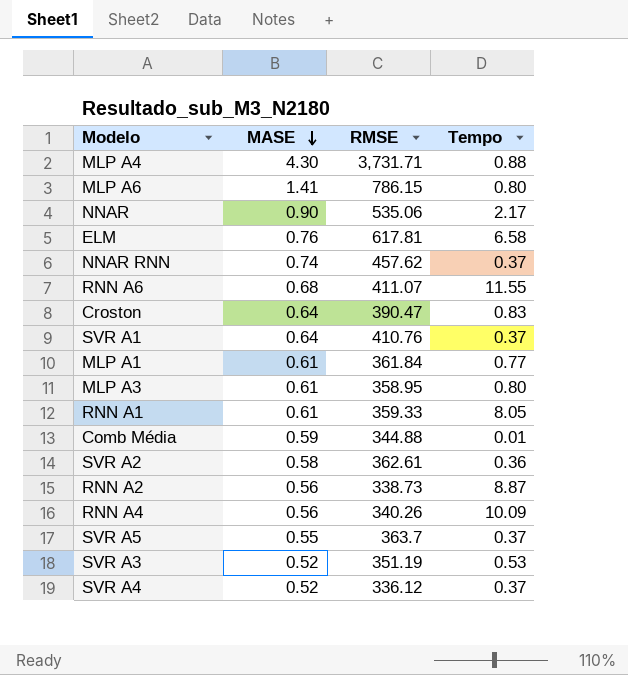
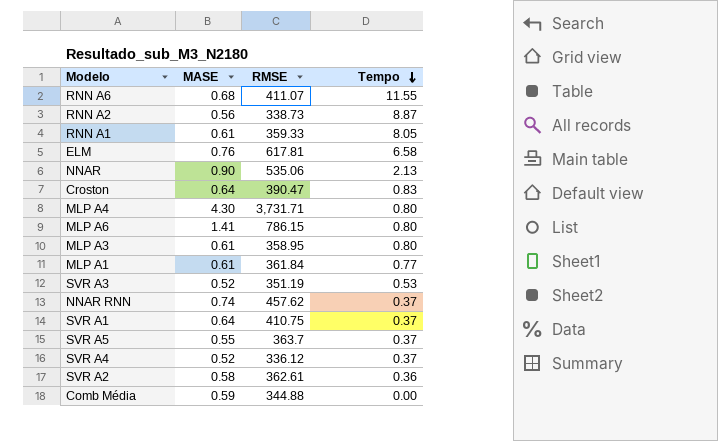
row order: MASE descending -> Tempo descending
row RNN A4: 0.56 | 340.26 | 10.09 -> none
NNAR | Tempo: 2.17 -> 2.13
MLP A4 | Tempo: 0.88 -> 0.80
SVR A1 | RMSE: 410.76 -> 410.75
Comb Média | Tempo: 0.01 -> 0.00

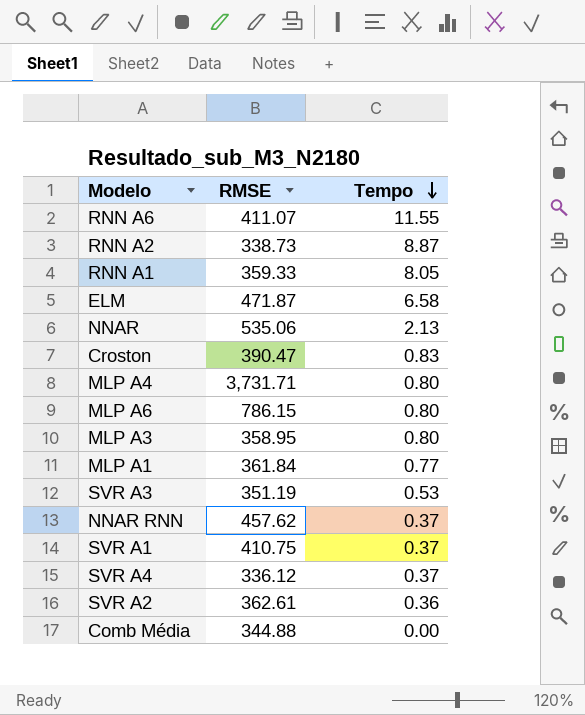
column MASE | position: 2 -> none
row SVR A5: 0.55 | 363.7 | 0.37 -> none
ELM | RMSE: 617.81 -> 471.87

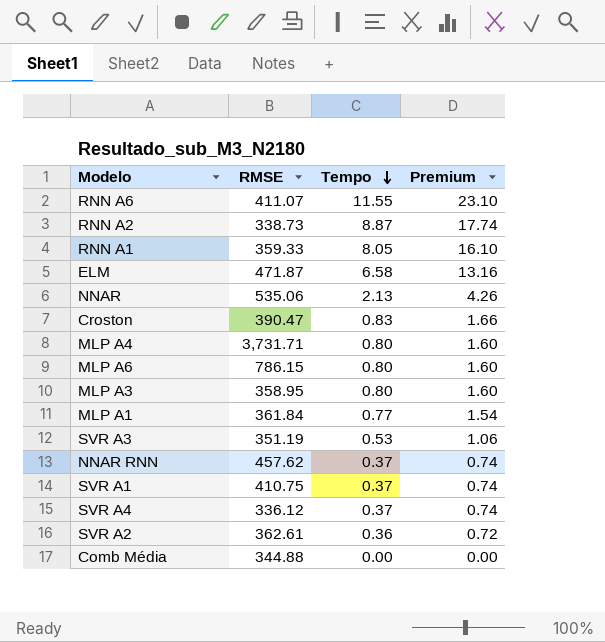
column Premium | formula: none -> [Tempo] * 2

